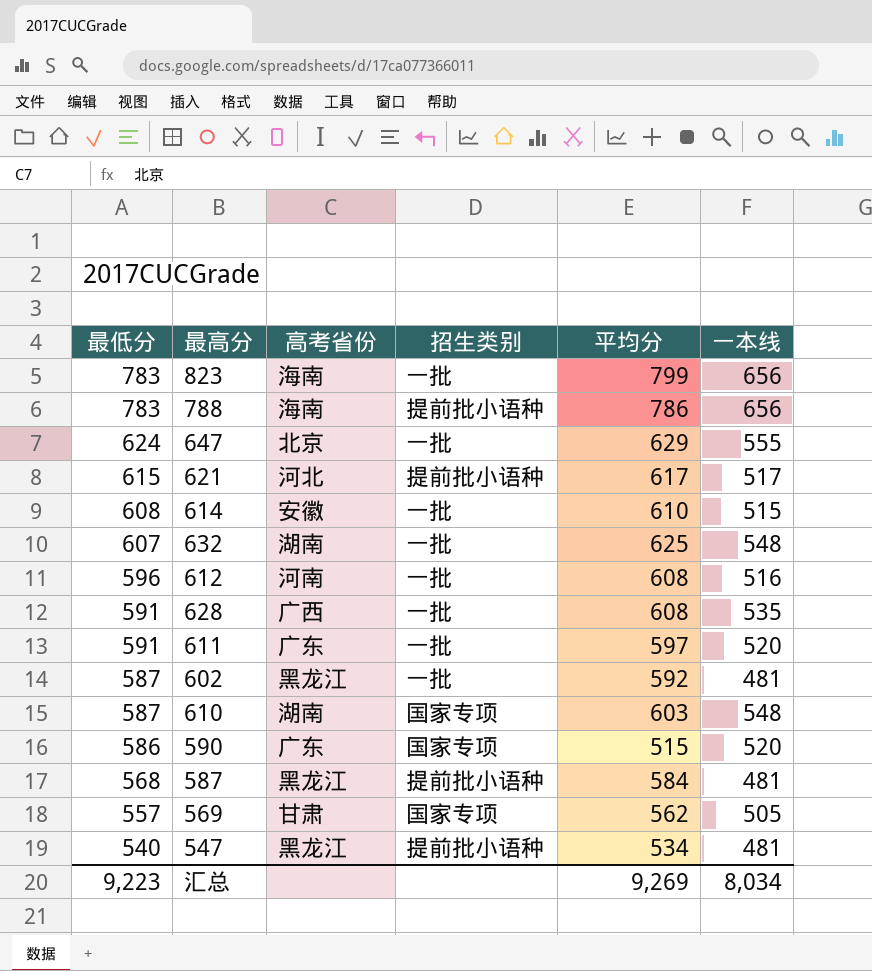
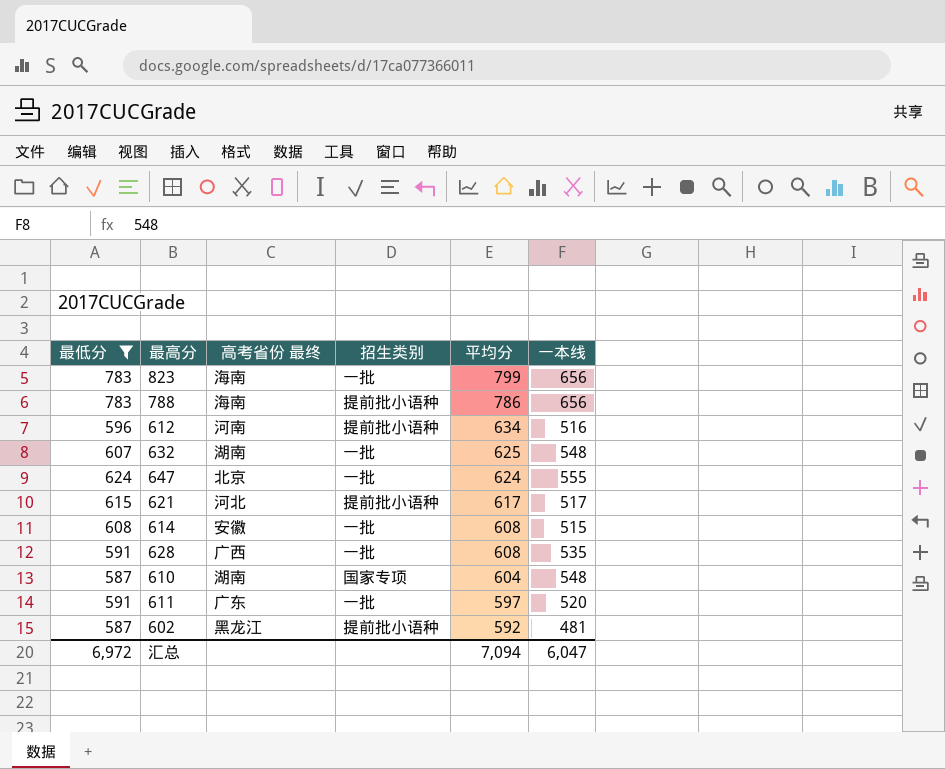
filter: none -> 最低分 >= 587
row order: 最低分 descending -> 平均分 descending
column name: 高考省份 -> 高考省份 最终
612 | 招生类别: 一批 -> 提前批小语种
612 | 平均分: 608 -> 634
647 | 平均分: 629 -> 624
614 | 平均分: 610 -> 608
610 | 平均分: 603 -> 604
602 | 招生类别: 一批 -> 提前批小语种
汇总 | 最低分: 9,223 -> 6,972
汇总 | 平均分: 9,269 -> 7,094
汇总 | 一本线: 8,034 -> 6,047

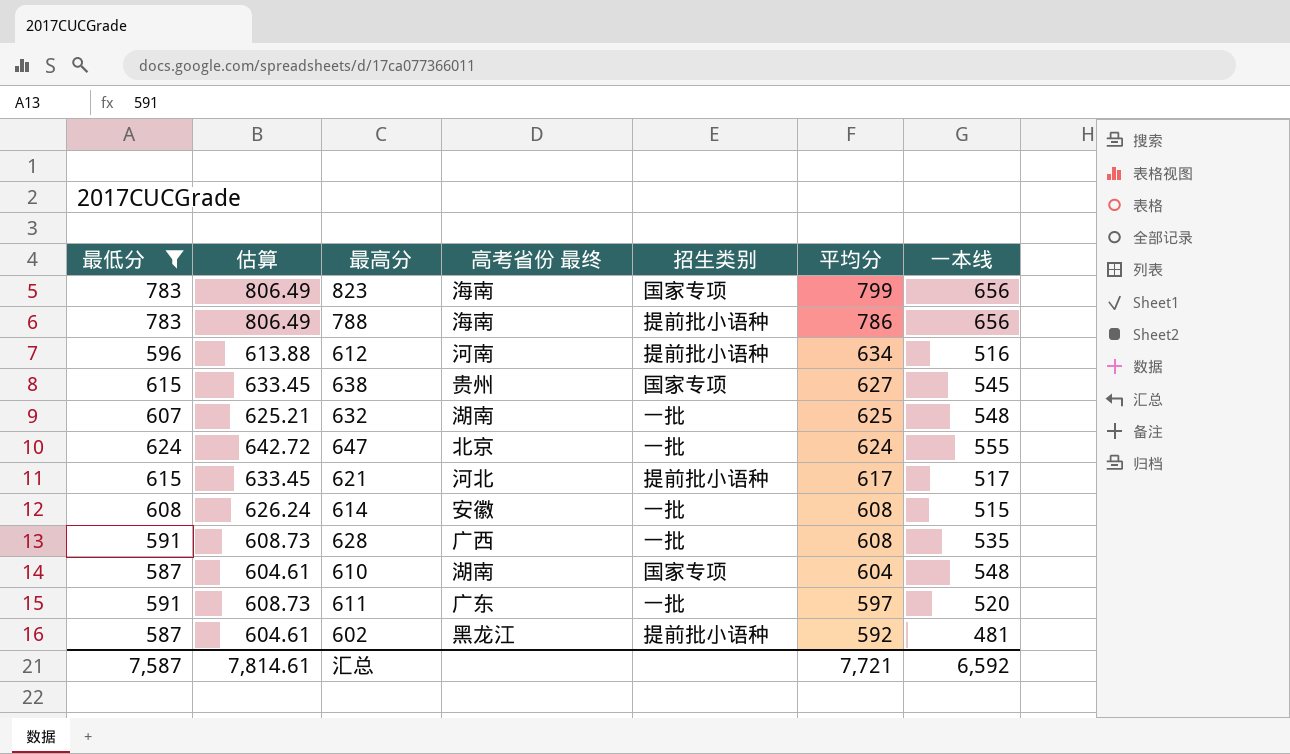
column 估算 | formula: none -> [最低分] * 1.03
823 | 招生类别: 一批 -> 国家专项
row 638: none -> 615 | 633.45 | 贵州 | 国家专项 | 627 | 545
汇总 | 最低分: 6,972 -> 7,587
汇总 | 平均分: 7,094 -> 7,721
汇总 | 一本线: 6,047 -> 6,592

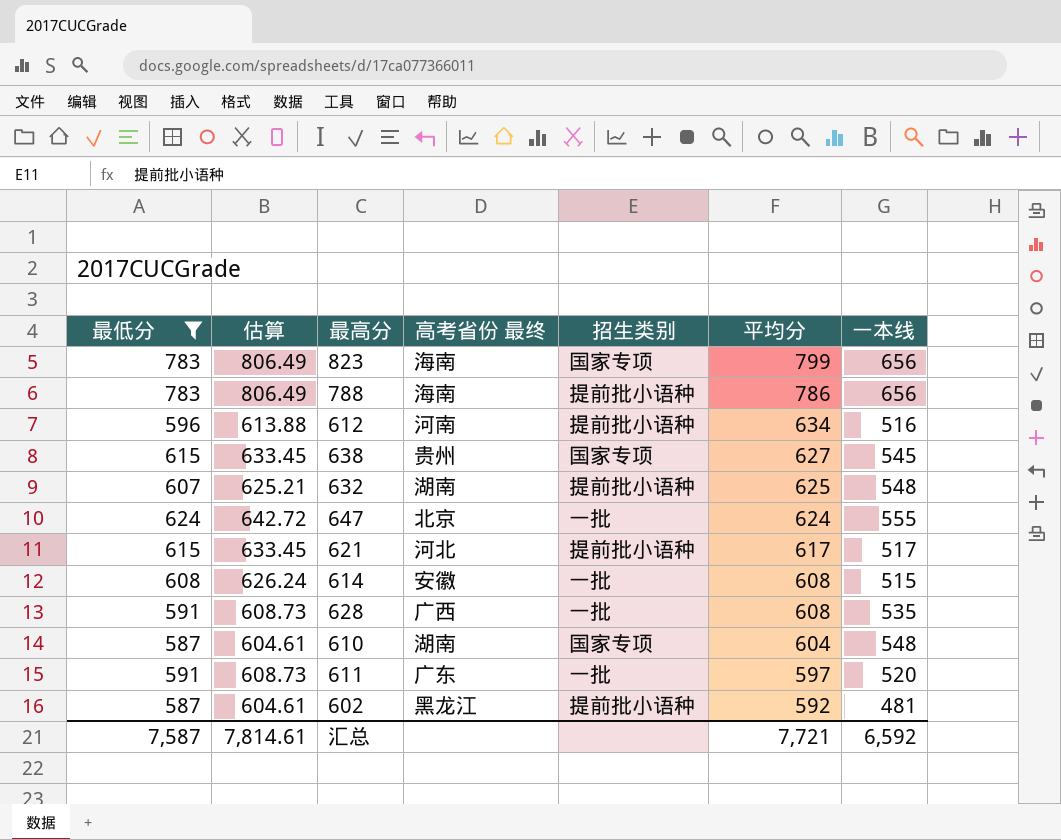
632 | 招生类别: 一批 -> 提前批小语种

